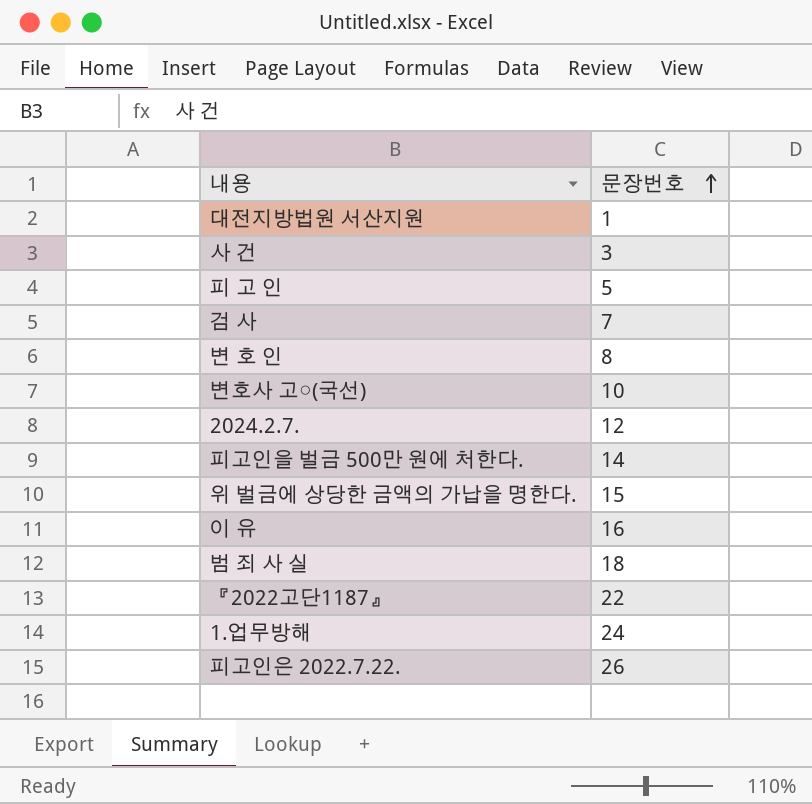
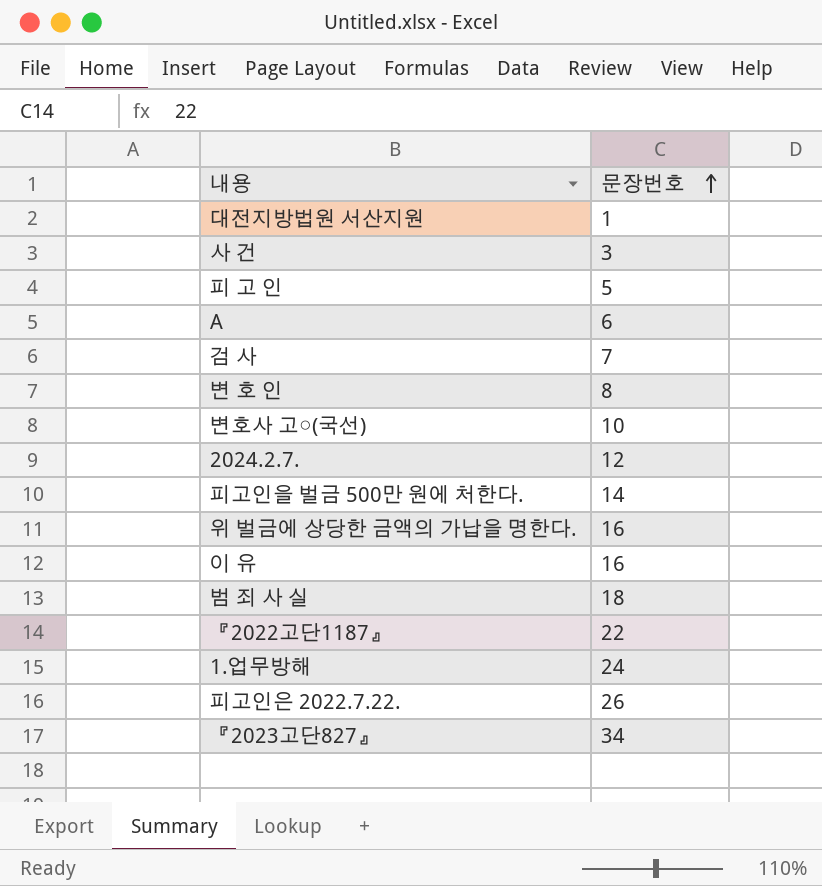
row A: none -> 6
위 벌금에 상당한 금액의 가납을 명한다. | 문장번호: 15 -> 16
row 『2023고단827』: none -> 34

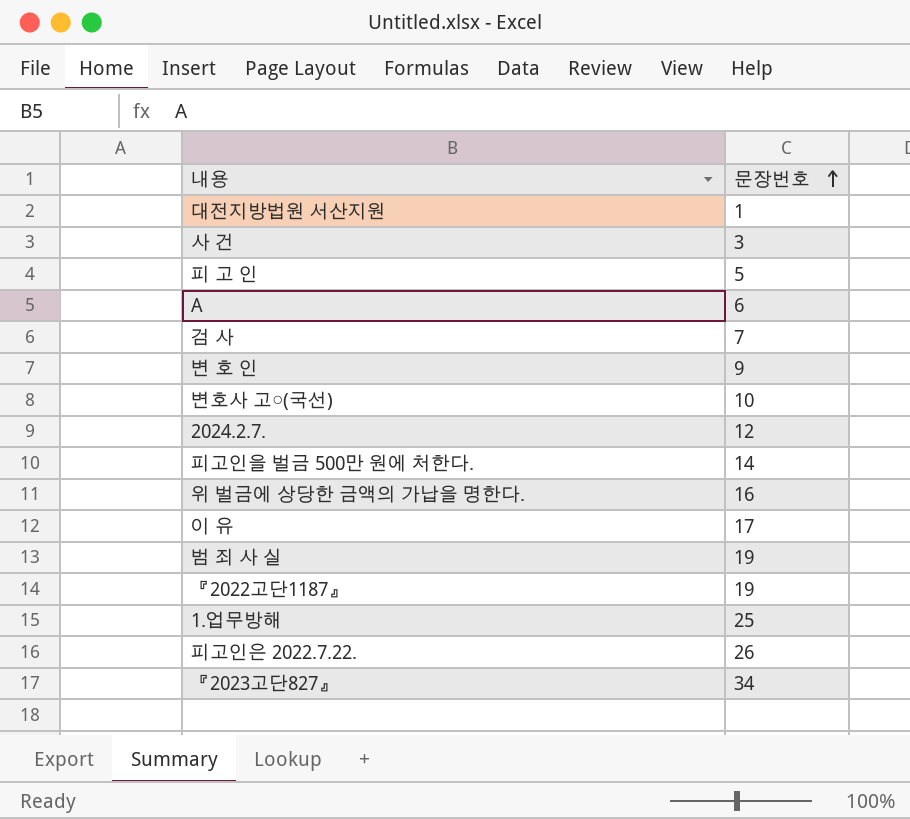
변 호 인 | 문장번호: 8 -> 9
이 유 | 문장번호: 16 -> 17
범 죄 사 실 | 문장번호: 18 -> 19
『2022고단1187』 | 문장번호: 22 -> 19
1.업무방해 | 문장번호: 24 -> 25

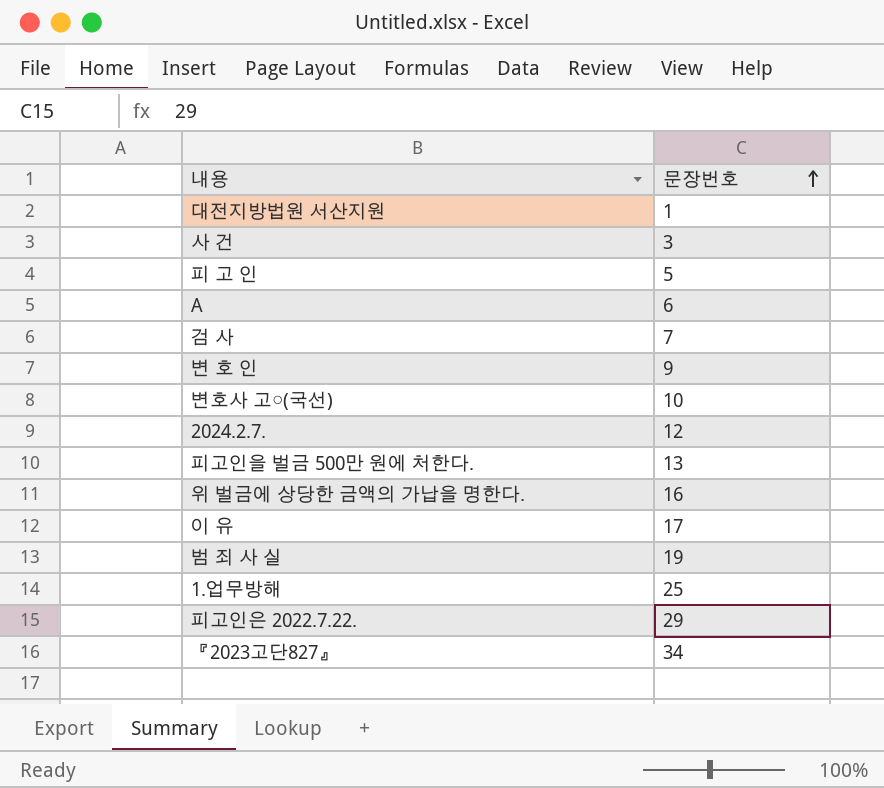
row 『2022고단1187』: 19 -> none
피고인을 벌금 500만 원에 처한다. | 문장번호: 14 -> 13
피고인은 2022.7.22. | 문장번호: 26 -> 29

